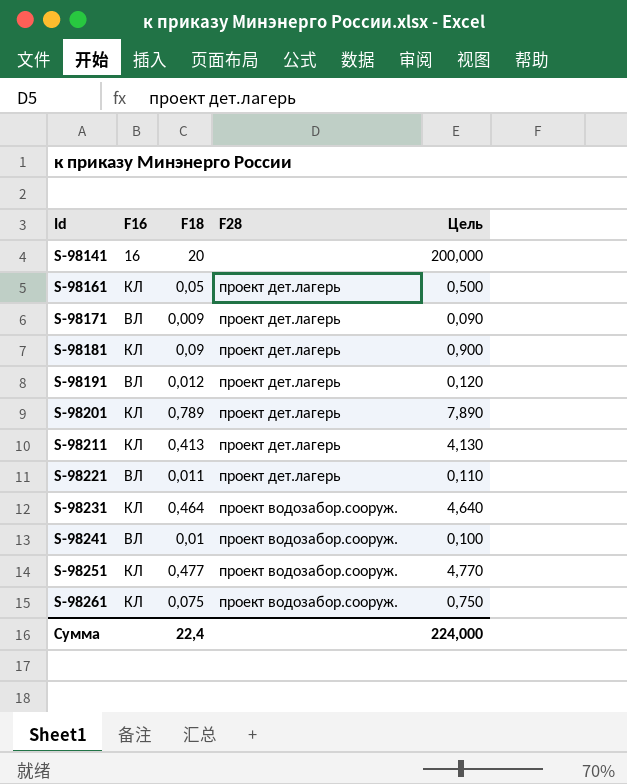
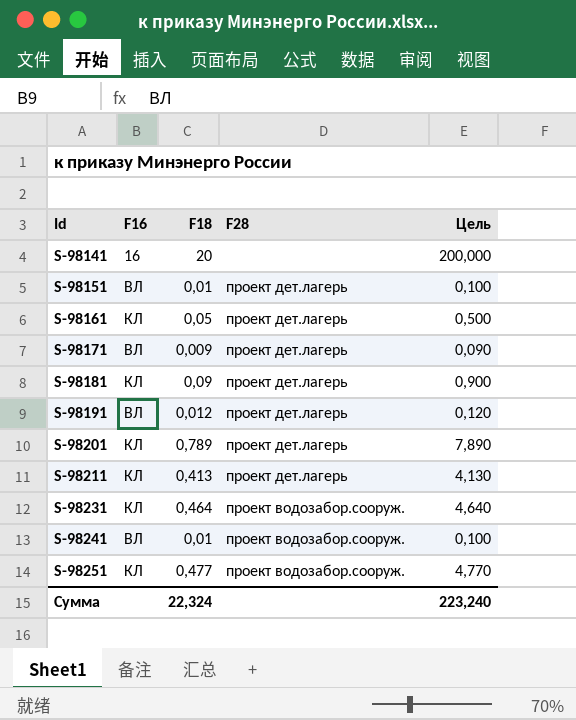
row S-98221: ВЛ | 0,011 | проект дет.лагерь | 0,110 -> none
row S-98261: КЛ | 0,075 | проект водозабор.сооруж. | 0,750 -> none
row S-98151: none -> ВЛ | 0,01 | проект дет.лагерь | 0,100
Сумма | F18: 22,4 -> 22,324
Сумма | Цель: 224,000 -> 223,240

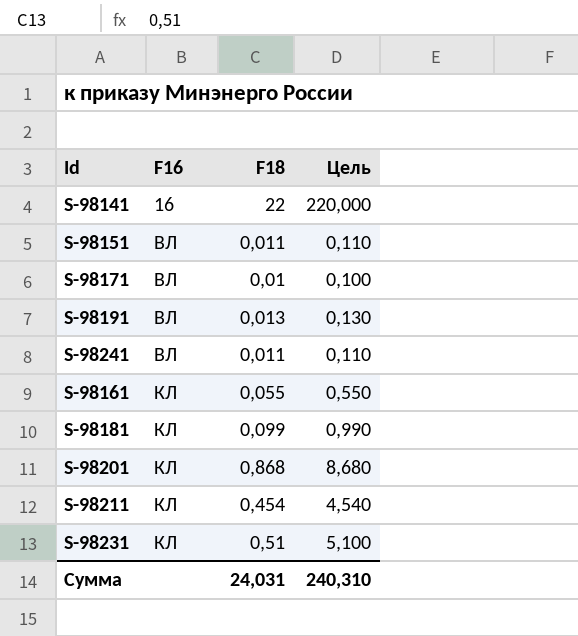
row order: Id ascending -> F16 ascending
column F28 | position: 4 -> none
row S-98251: КЛ | 0,477 | проект водозабор.сооруж. | 4,770 -> none
S-98141 | F18: 20 -> 22
S-98141 | Цель: 200,000 -> 220,000
S-98151 | F18: 0,01 -> 0,011
S-98151 | Цель: 0,100 -> 0,110
S-98171 | F18: 0,009 -> 0,01
S-98171 | Цель: 0,090 -> 0,100
S-98191 | F18: 0,012 -> 0,013
S-98191 | Цель: 0,120 -> 0,130
S-98241 | F18: 0,01 -> 0,011
S-98241 | Цель: 0,100 -> 0,110
S-98161 | F18: 0,05 -> 0,055
S-98161 | Цель: 0,500 -> 0,550
S-98181 | F18: 0,09 -> 0,099
S-98181 | Цель: 0,900 -> 0,990
S-98201 | F18: 0,789 -> 0,868
S-98201 | Цель: 7,890 -> 8,680
S-98211 | F18: 0,413 -> 0,454
S-98211 | Цель: 4,130 -> 4,540
S-98231 | F18: 0,464 -> 0,51
S-98231 | Цель: 4,640 -> 5,100
Сумма | F18: 22,324 -> 24,031
Сумма | Цель: 223,240 -> 240,310

